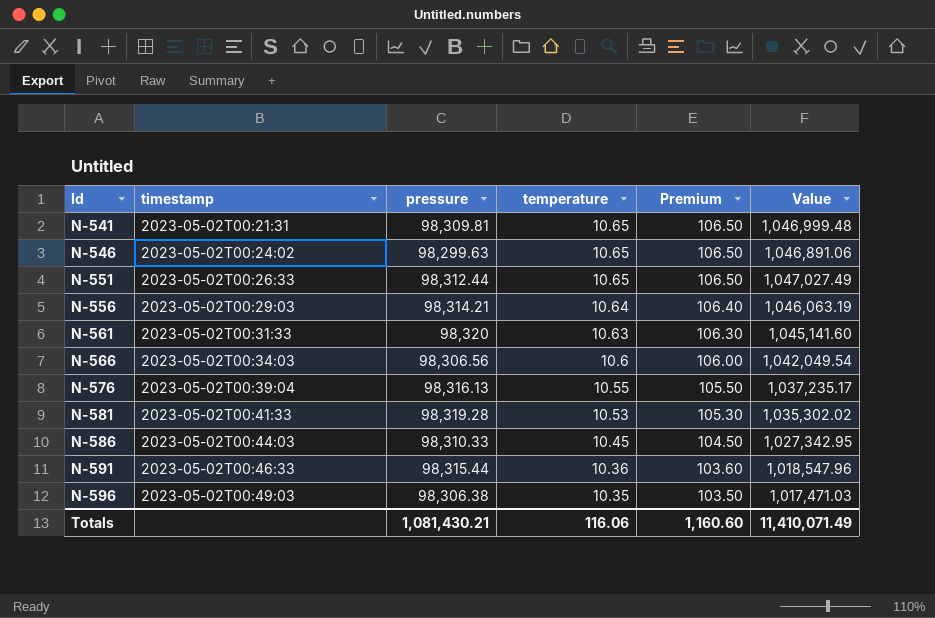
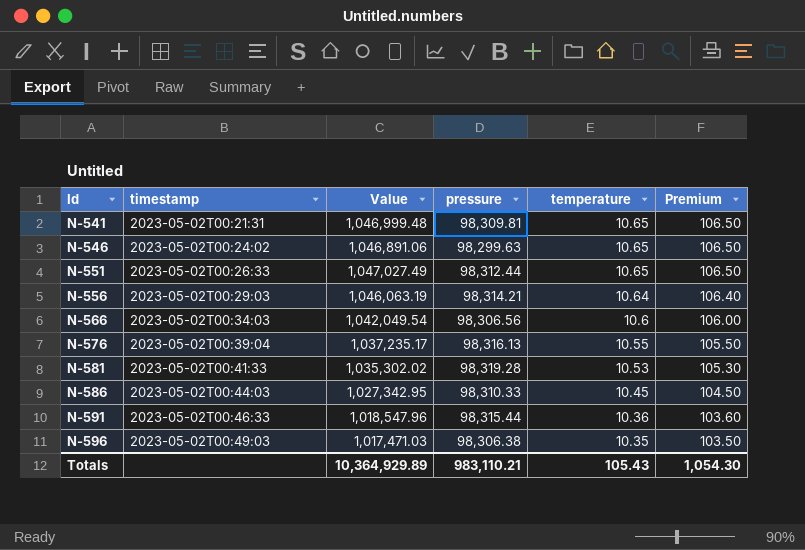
column Value | position: 6 -> 3
row N-561: 2023-05-02T00:31:33 | 98,320 | 10.63 | 106.30 | 1,045,141.60 -> none
Totals | Value: 11,410,071.49 -> 10,364,929.89
Totals | pressure: 1,081,430.21 -> 983,110.21
Totals | temperature: 116.06 -> 105.43
Totals | Premium: 1,160.60 -> 1,054.30

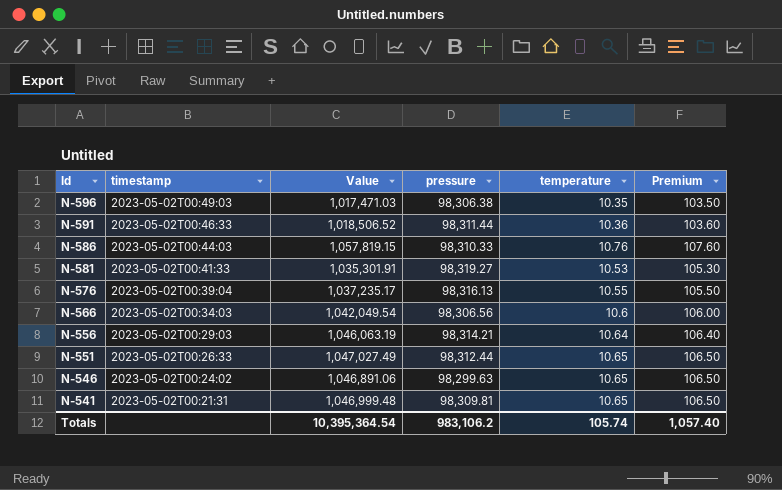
row order: Id ascending -> Id descending
N-591 | Value: 1,018,547.96 -> 1,018,506.52
N-591 | pressure: 98,315.44 -> 98,311.44
N-586 | Value: 1,027,342.95 -> 1,057,819.15
N-586 | temperature: 10.45 -> 10.76
N-586 | Premium: 104.50 -> 107.60
N-581 | Value: 1,035,302.02 -> 1,035,301.91
N-581 | pressure: 98,319.28 -> 98,319.27
Totals | Value: 10,364,929.89 -> 10,395,364.54
Totals | pressure: 983,110.21 -> 983,106.2
Totals | temperature: 105.43 -> 105.74
Totals | Premium: 1,054.30 -> 1,057.40

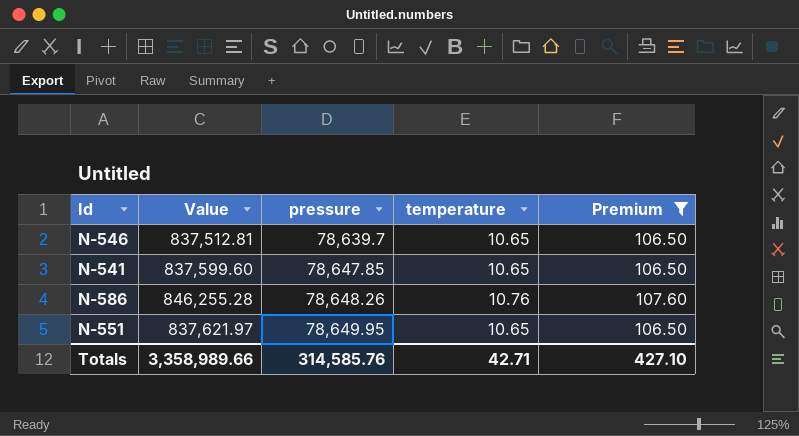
filter: none -> Premium >= 106.50
row order: Id descending -> pressure ascending
column timestamp | position: 2 -> none
N-546 | Value: 1,046,891.06 -> 837,512.81
N-546 | pressure: 98,299.63 -> 78,639.7
N-541 | Value: 1,046,999.48 -> 837,599.60
N-541 | pressure: 98,309.81 -> 78,647.85
N-586 | Value: 1,057,819.15 -> 846,255.28
N-586 | pressure: 98,310.33 -> 78,648.26
N-551 | Value: 1,047,027.49 -> 837,621.97
N-551 | pressure: 98,312.44 -> 78,649.95
Totals | Value: 10,395,364.54 -> 3,358,989.66
Totals | pressure: 983,106.2 -> 314,585.76
Totals | temperature: 105.74 -> 42.71
Totals | Premium: 1,057.40 -> 427.10

